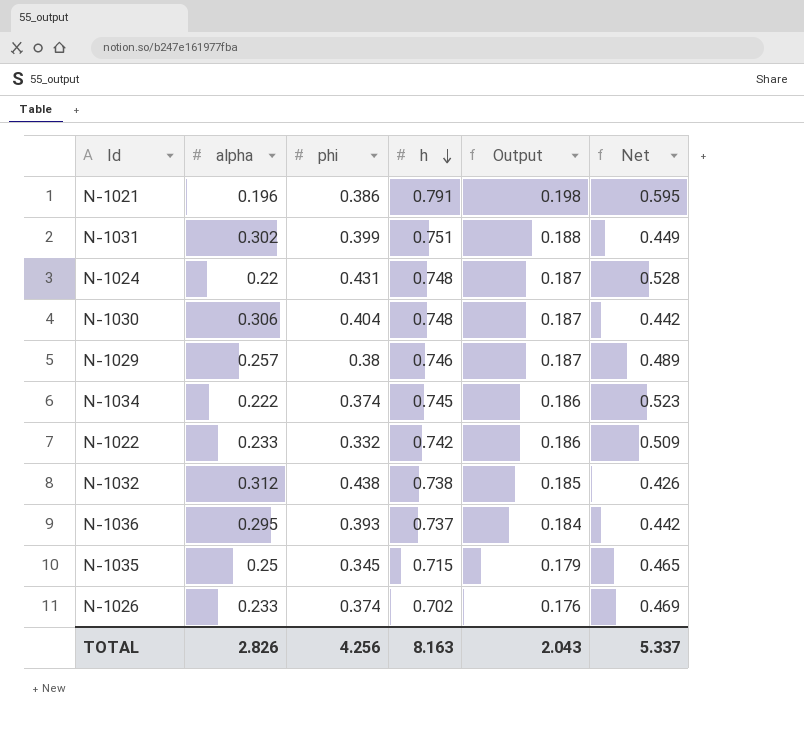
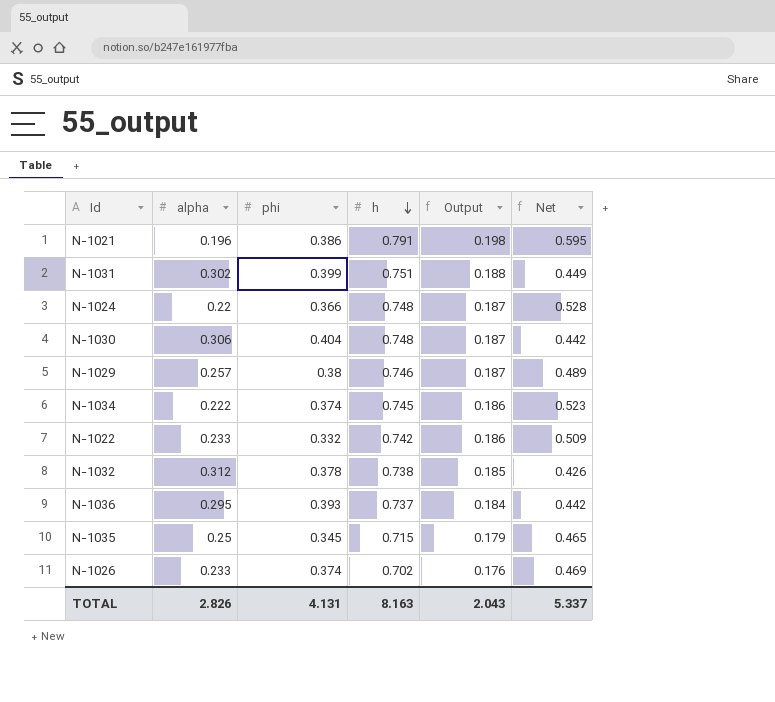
N-1024 | phi: 0.431 -> 0.366
N-1032 | phi: 0.438 -> 0.378
TOTAL | phi: 4.256 -> 4.131

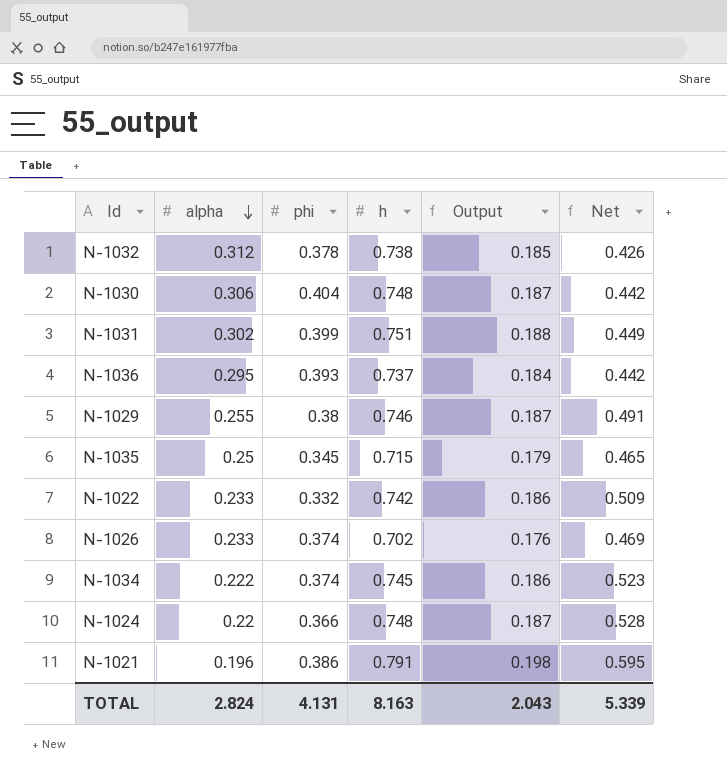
row order: h descending -> alpha descending
N-1029 | alpha: 0.257 -> 0.255
N-1029 | Net: 0.489 -> 0.491
TOTAL | alpha: 2.826 -> 2.824
TOTAL | Net: 5.337 -> 5.339

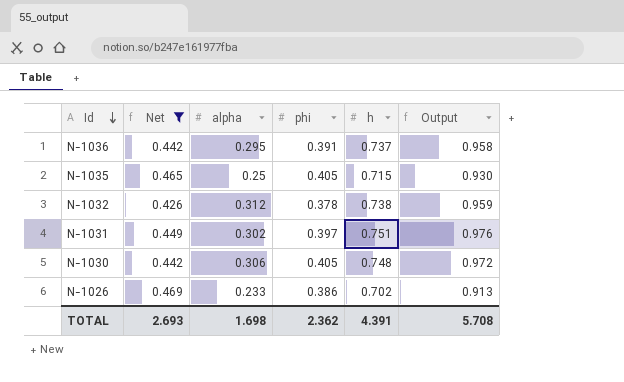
filter: none -> Net <= 0.469
row order: alpha descending -> Id descending
column Net | position: 6 -> 2
column Output | formula: [h] * 0.25 -> [h] * 1.3
N-1036 | phi: 0.393 -> 0.391
N-1035 | phi: 0.345 -> 0.405
N-1031 | phi: 0.399 -> 0.397
N-1030 | phi: 0.404 -> 0.405
N-1026 | phi: 0.374 -> 0.386
TOTAL | Net: 5.339 -> 2.693
TOTAL | alpha: 2.824 -> 1.698
TOTAL | phi: 4.131 -> 2.362
TOTAL | h: 8.163 -> 4.391
TOTAL | Output: 2.043 -> 5.708

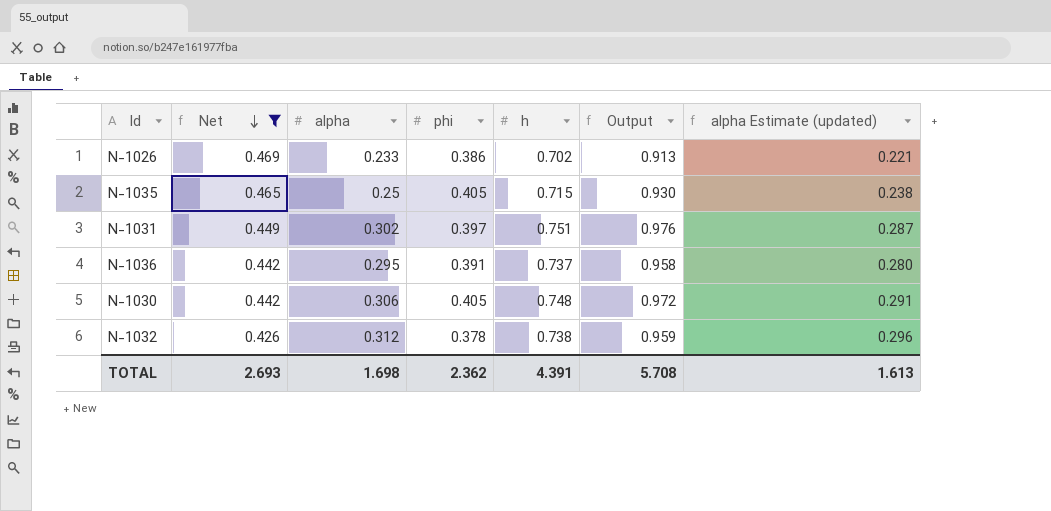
row order: Id descending -> Net descending
column alpha Estimate (updated) | formula: none -> [alpha] * 0.95

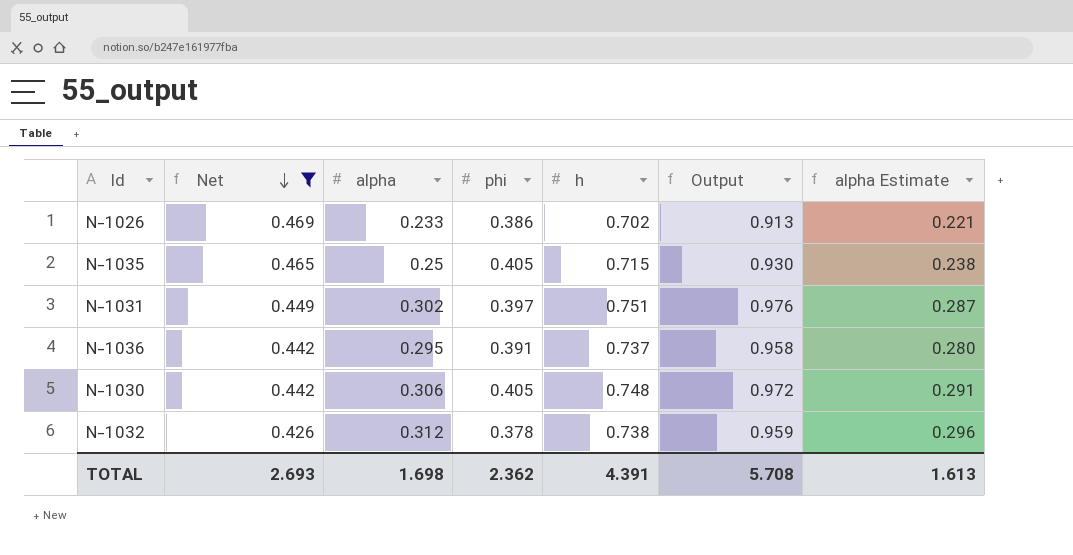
column name: alpha Estimate (updated) -> alpha Estimate

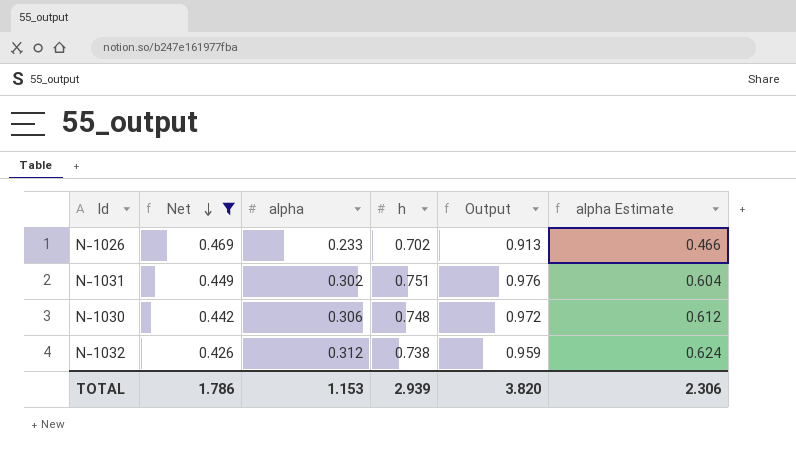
column phi | position: 4 -> none
column alpha Estimate | formula: [alpha] * 0.95 -> [alpha] * 2
row N-1035: 0.465 | 0.25 | 0.405 | 0.715 | 0.930 | 0.238 -> none
row N-1036: 0.442 | 0.295 | 0.391 | 0.737 | 0.958 | 0.280 -> none
TOTAL | Net: 2.693 -> 1.786
TOTAL | alpha: 1.698 -> 1.153
TOTAL | h: 4.391 -> 2.939
TOTAL | Output: 5.708 -> 3.820
TOTAL | alpha Estimate: 1.613 -> 2.306

